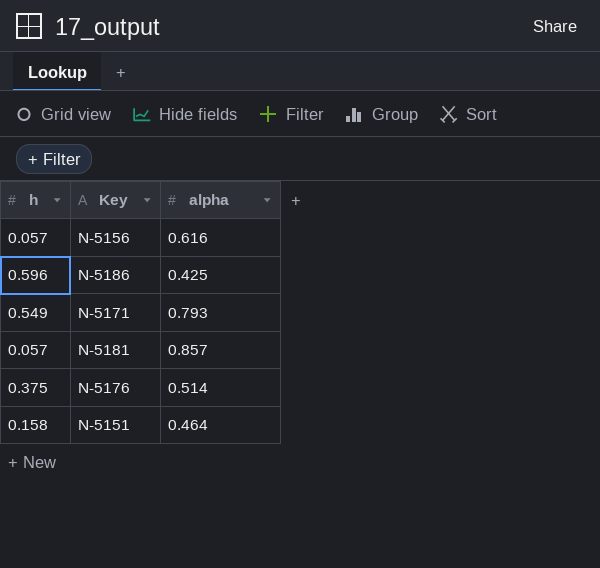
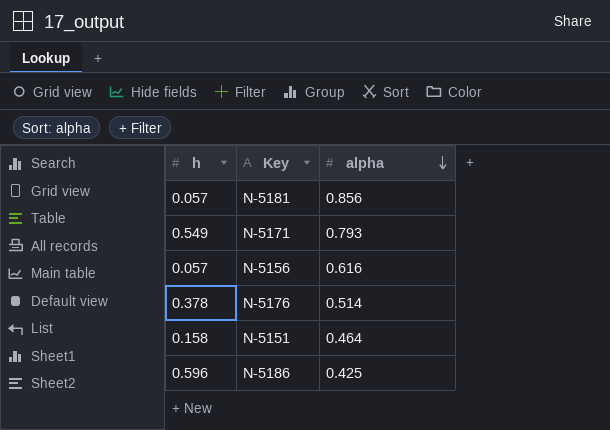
row order: none -> alpha descending
N-5181 | alpha: 0.857 -> 0.856
N-5176 | h: 0.375 -> 0.378

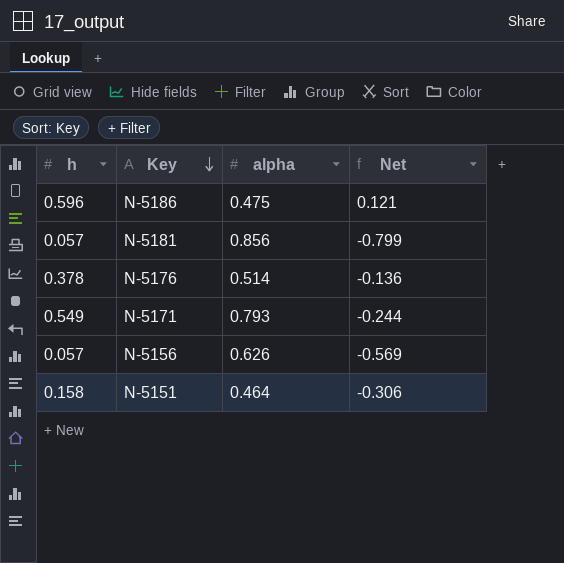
row order: alpha descending -> Key descending
column Net | formula: none -> [h] - [alpha]
N-5186 | alpha: 0.425 -> 0.475
N-5156 | alpha: 0.616 -> 0.626

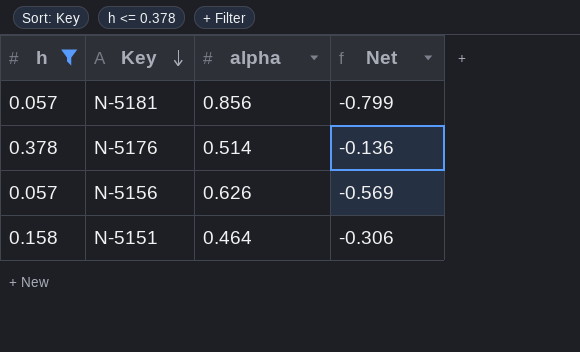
filter: none -> h <= 0.378

